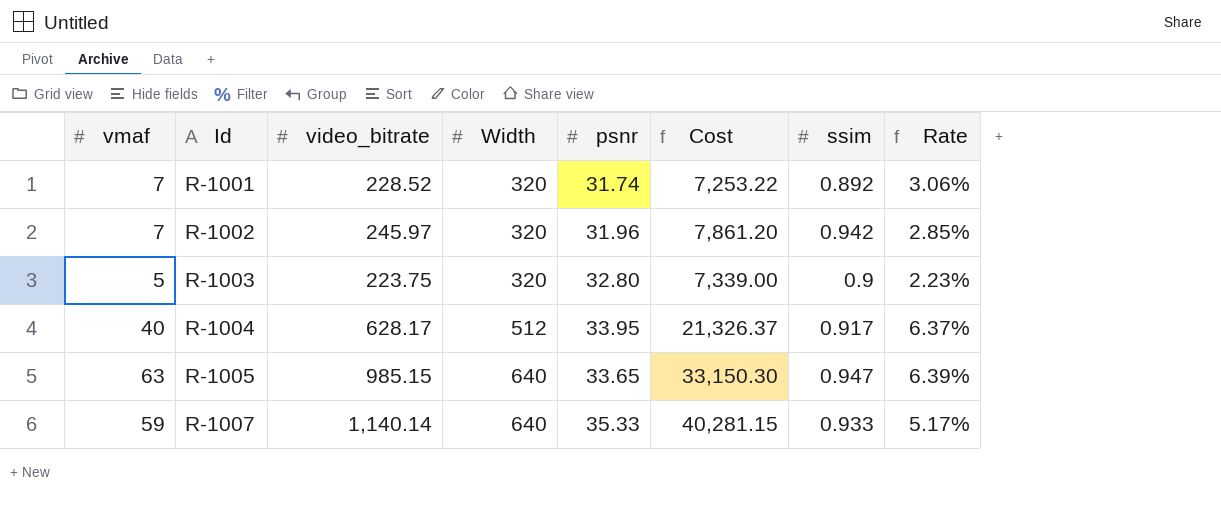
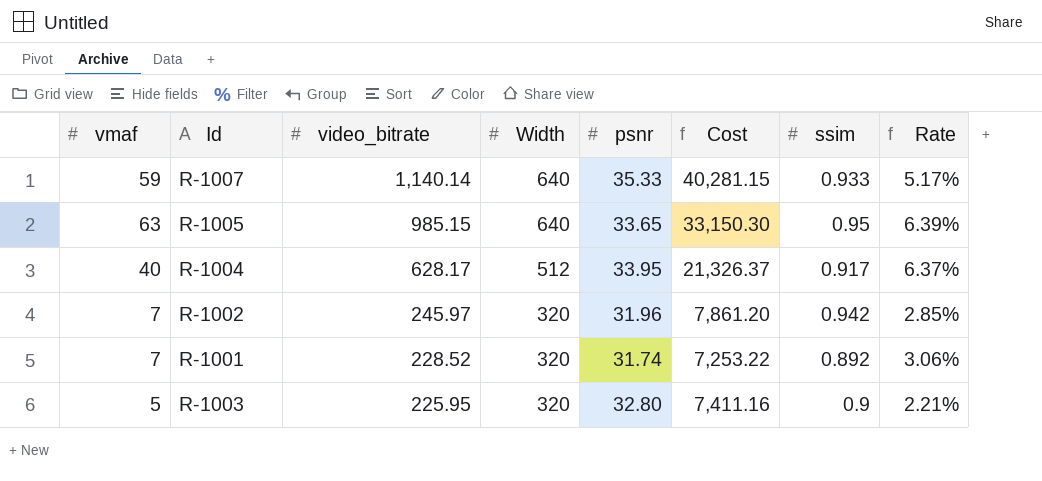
row order: Id ascending -> video_bitrate descending
R-1005 | ssim: 0.947 -> 0.95
R-1003 | video_bitrate: 223.75 -> 225.95
R-1003 | Cost: 7,339.00 -> 7,411.16
R-1003 | Rate: 2.23% -> 2.21%

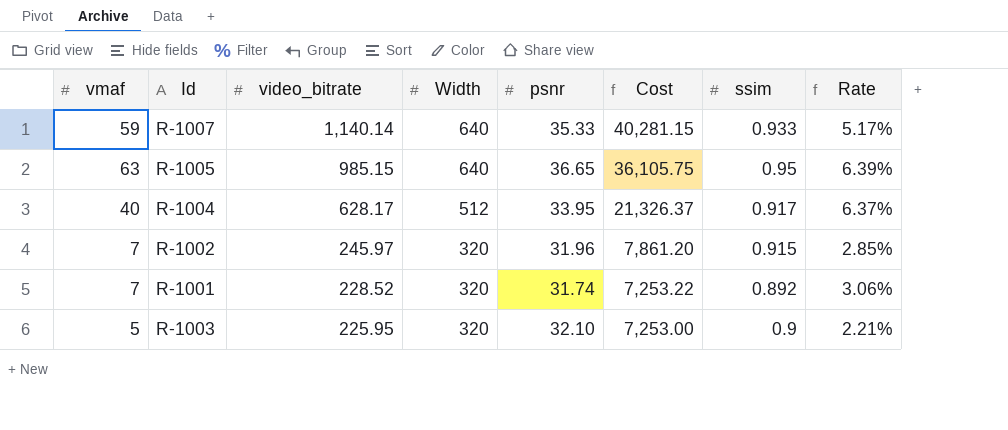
R-1005 | psnr: 33.65 -> 36.65
R-1005 | Cost: 33,150.30 -> 36,105.75
R-1002 | ssim: 0.942 -> 0.915
R-1003 | psnr: 32.80 -> 32.10
R-1003 | Cost: 7,411.16 -> 7,253.00

